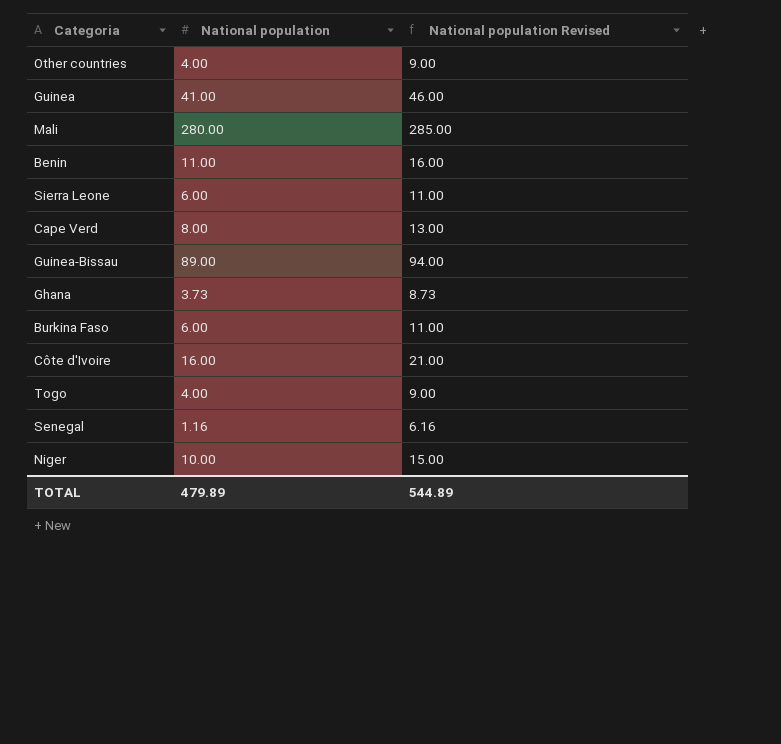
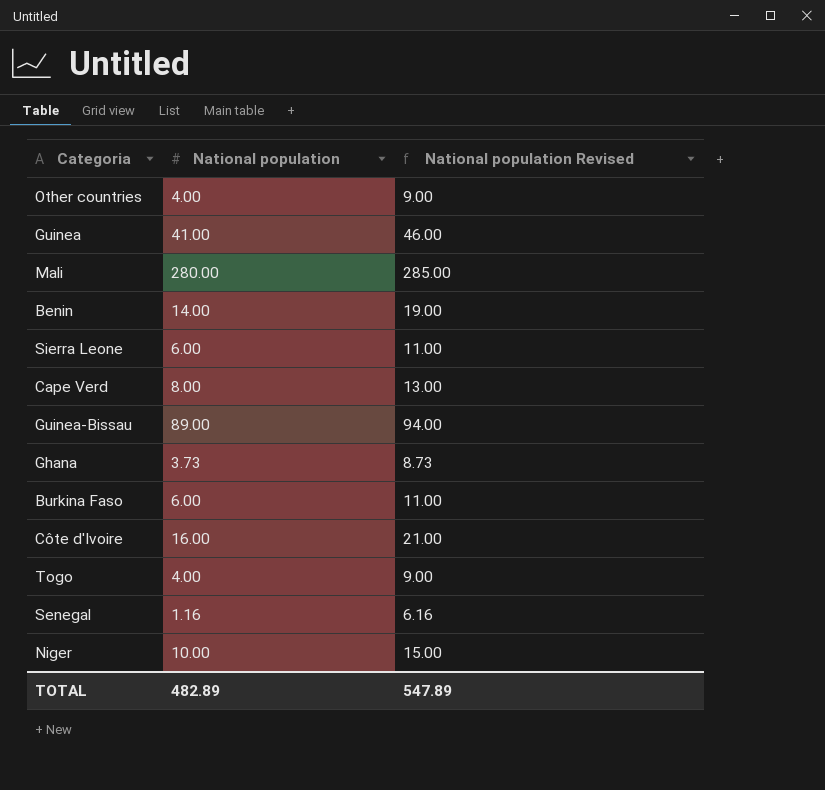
Benin | National population: 11.00 -> 14.00
Benin | National population Revised: 16.00 -> 19.00
TOTAL | National population: 479.89 -> 482.89
TOTAL | National population Revised: 544.89 -> 547.89

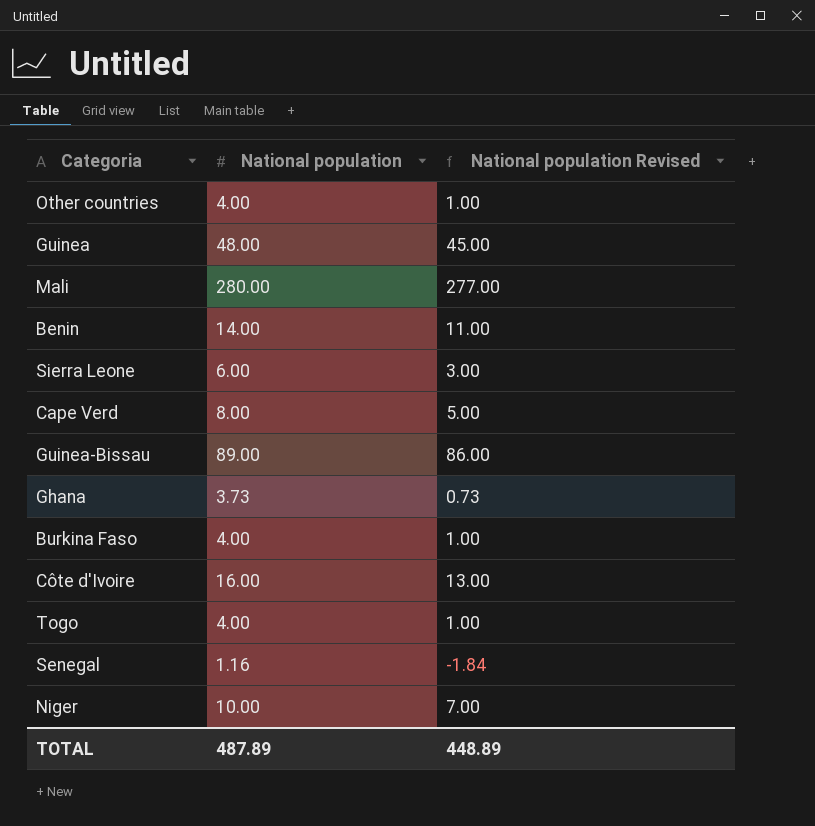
column National population Revised | formula: [National population] + 5 -> [National population] - 3
Guinea | National population: 41.00 -> 48.00
Burkina Faso | National population: 6.00 -> 4.00
TOTAL | National population: 482.89 -> 487.89
TOTAL | National population Revised: 547.89 -> 448.89

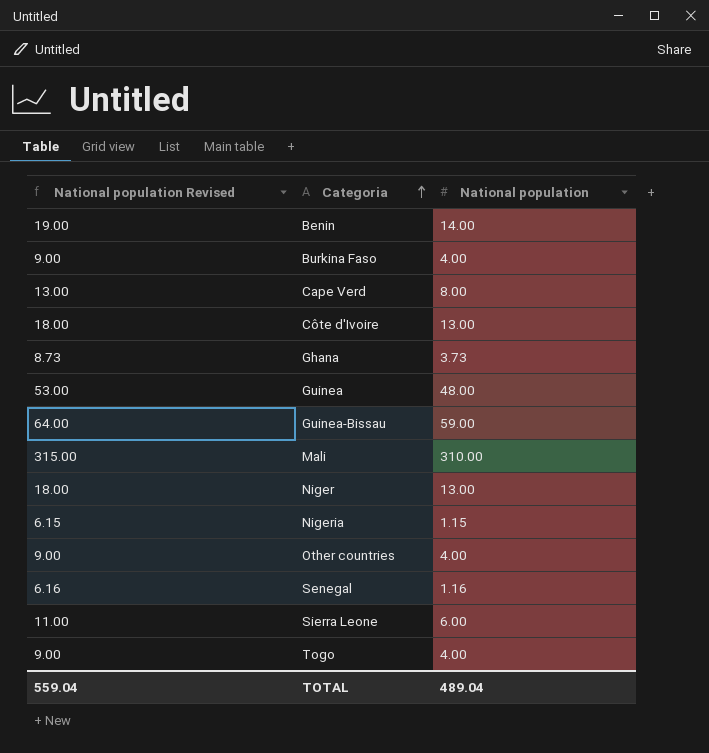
row order: none -> Categoria ascending
column National population Revised | formula: [National population] - 3 -> [National population] + 5
column National population Revised | position: 3 -> 1
Côte d'Ivoire | National population: 16.00 -> 13.00
Guinea-Bissau | National population: 89.00 -> 59.00
Mali | National population: 280.00 -> 310.00
Niger | National population: 10.00 -> 13.00
row Nigeria: none -> 6.15 | 1.15
TOTAL | National population Revised: 448.89 -> 559.04
TOTAL | National population: 487.89 -> 489.04

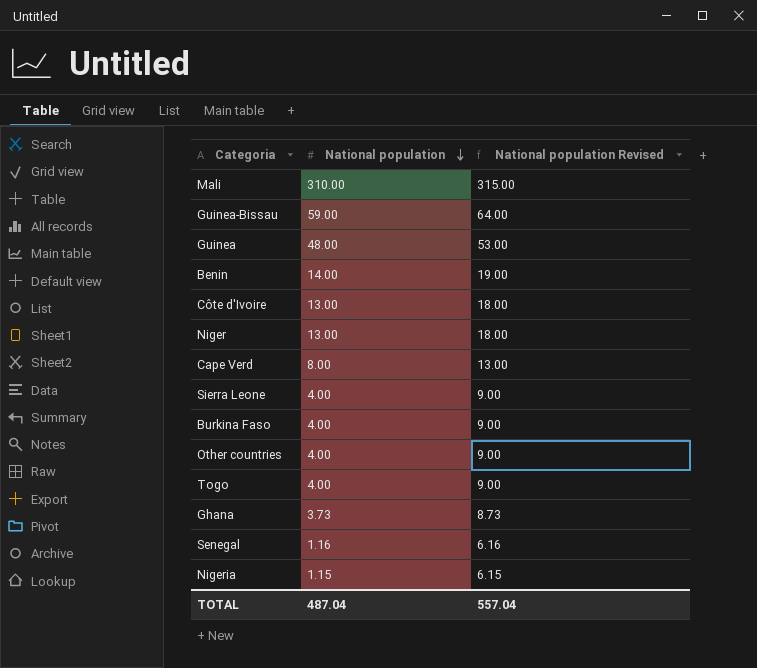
row order: Categoria ascending -> National population descending
column National population Revised | position: 1 -> 3
Sierra Leone | National population: 6.00 -> 4.00
Sierra Leone | National population Revised: 11.00 -> 9.00
TOTAL | National population: 489.04 -> 487.04
TOTAL | National population Revised: 559.04 -> 557.04

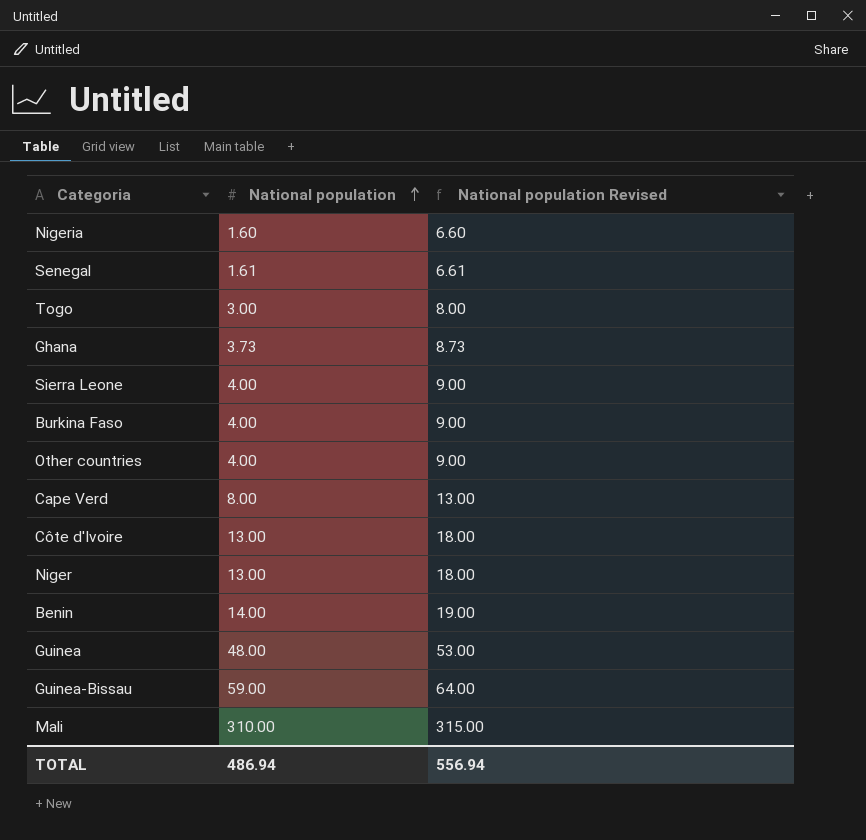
row order: National population descending -> National population ascending
Nigeria | National population: 1.15 -> 1.60
Nigeria | National population Revised: 6.15 -> 6.60
Senegal | National population: 1.16 -> 1.61
Senegal | National population Revised: 6.16 -> 6.61
Togo | National population: 4.00 -> 3.00
Togo | National population Revised: 9.00 -> 8.00
TOTAL | National population: 487.04 -> 486.94
TOTAL | National population Revised: 557.04 -> 556.94

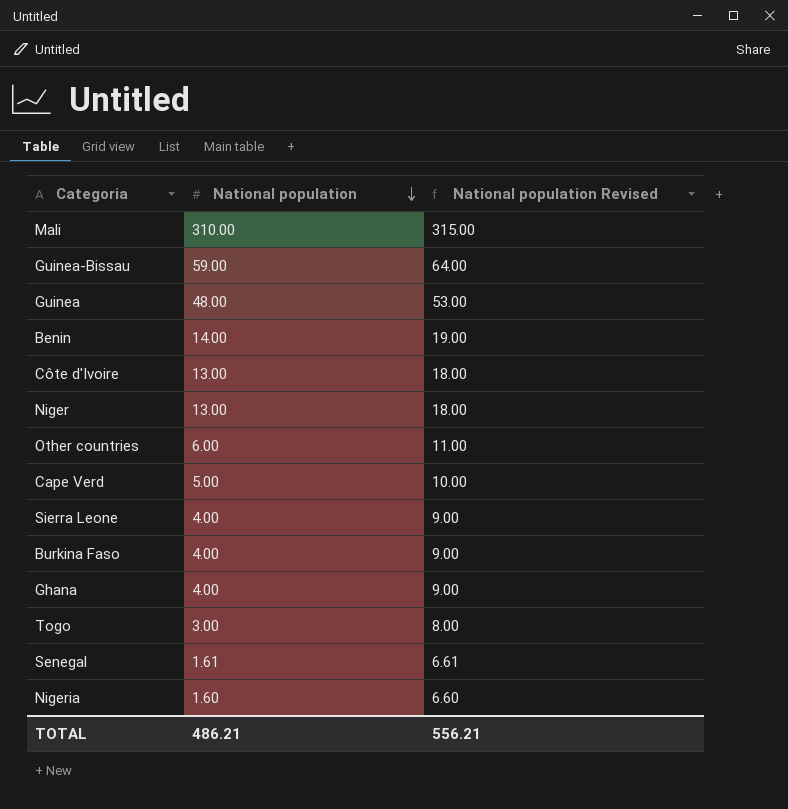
row order: National population ascending -> National population descending
Other countries | National population: 4.00 -> 6.00
Other countries | National population Revised: 9.00 -> 11.00
Cape Verd | National population: 8.00 -> 5.00
Cape Verd | National population Revised: 13.00 -> 10.00
Ghana | National population: 3.73 -> 4.00
Ghana | National population Revised: 8.73 -> 9.00
TOTAL | National population: 486.94 -> 486.21
TOTAL | National population Revised: 556.94 -> 556.21

